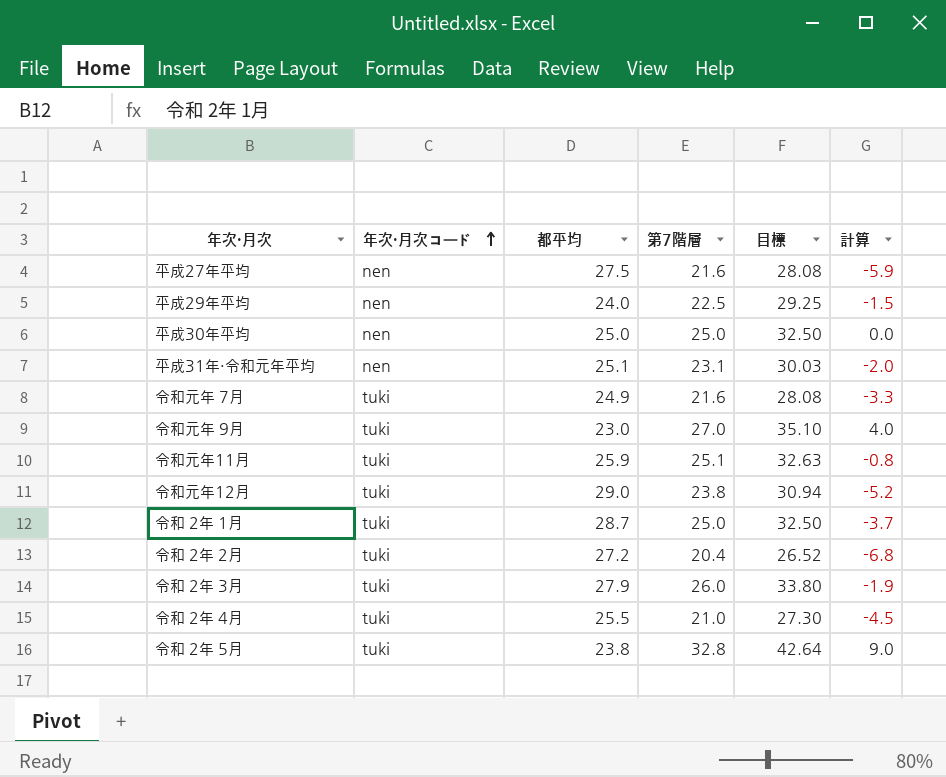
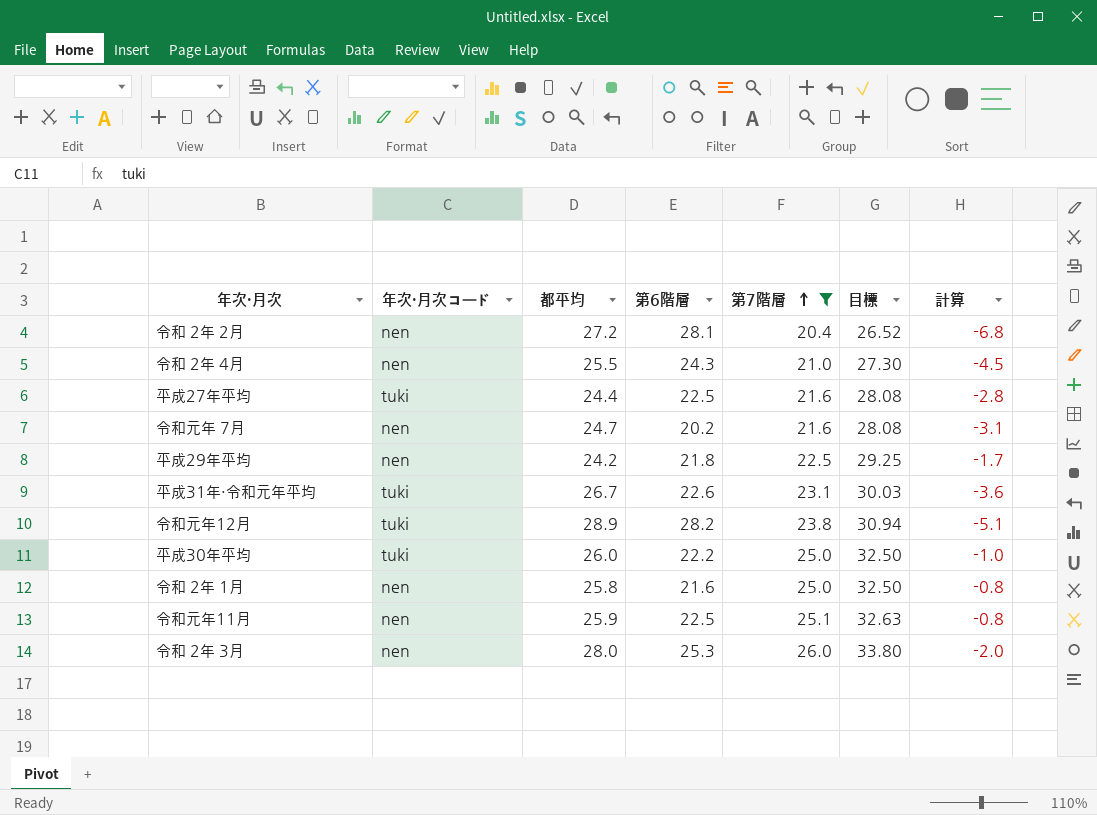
filter: none -> 第7階層 <= 26.0
row order: 年次・月次コード ascending -> 第7階層 ascending
column 第6階層 | position: none -> 4
令和 2年 2月 | 年次・月次コード: tuki -> nen
令和 2年 4月 | 年次・月次コード: tuki -> nen
平成27年平均 | 年次・月次コード: nen -> tuki
平成27年平均 | 都平均: 27.5 -> 24.4
平成27年平均 | 計算: -5.9 -> -2.8
令和元年 7月 | 年次・月次コード: tuki -> nen
令和元年 7月 | 都平均: 24.9 -> 24.7
令和元年 7月 | 計算: -3.3 -> -3.1
平成29年平均 | 都平均: 24.0 -> 24.2
平成29年平均 | 計算: -1.5 -> -1.7
平成31年・令和元年平均 | 年次・月次コード: nen -> tuki
平成31年・令和元年平均 | 都平均: 25.1 -> 26.7
平成31年・令和元年平均 | 計算: -2.0 -> -3.6
令和元年12月 | 都平均: 29.0 -> 28.9
令和元年12月 | 計算: -5.2 -> -5.1
平成30年平均 | 年次・月次コード: nen -> tuki
平成30年平均 | 都平均: 25.0 -> 26.0
平成30年平均 | 計算: 0.0 -> -1.0
令和 2年 1月 | 年次・月次コード: tuki -> nen
令和 2年 1月 | 都平均: 28.7 -> 25.8
令和 2年 1月 | 計算: -3.7 -> -0.8
令和元年11月 | 年次・月次コード: tuki -> nen
令和 2年 3月 | 年次・月次コード: tuki -> nen
令和 2年 3月 | 都平均: 27.9 -> 28.0
令和 2年 3月 | 計算: -1.9 -> -2.0

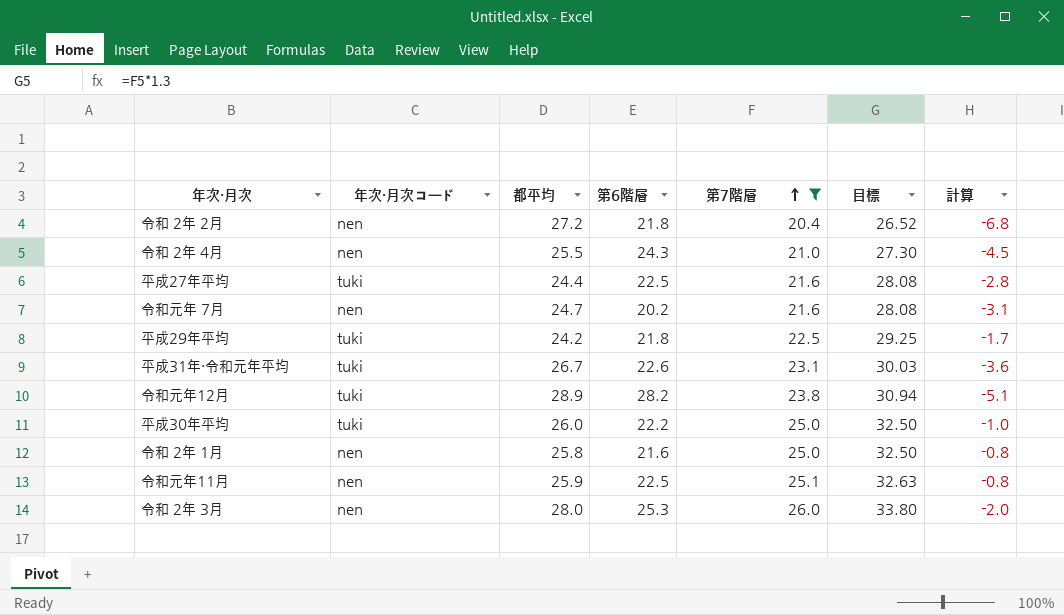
令和 2年 2月 | 第6階層: 28.1 -> 21.8
平成29年平均 | 年次・月次コード: nen -> tuki

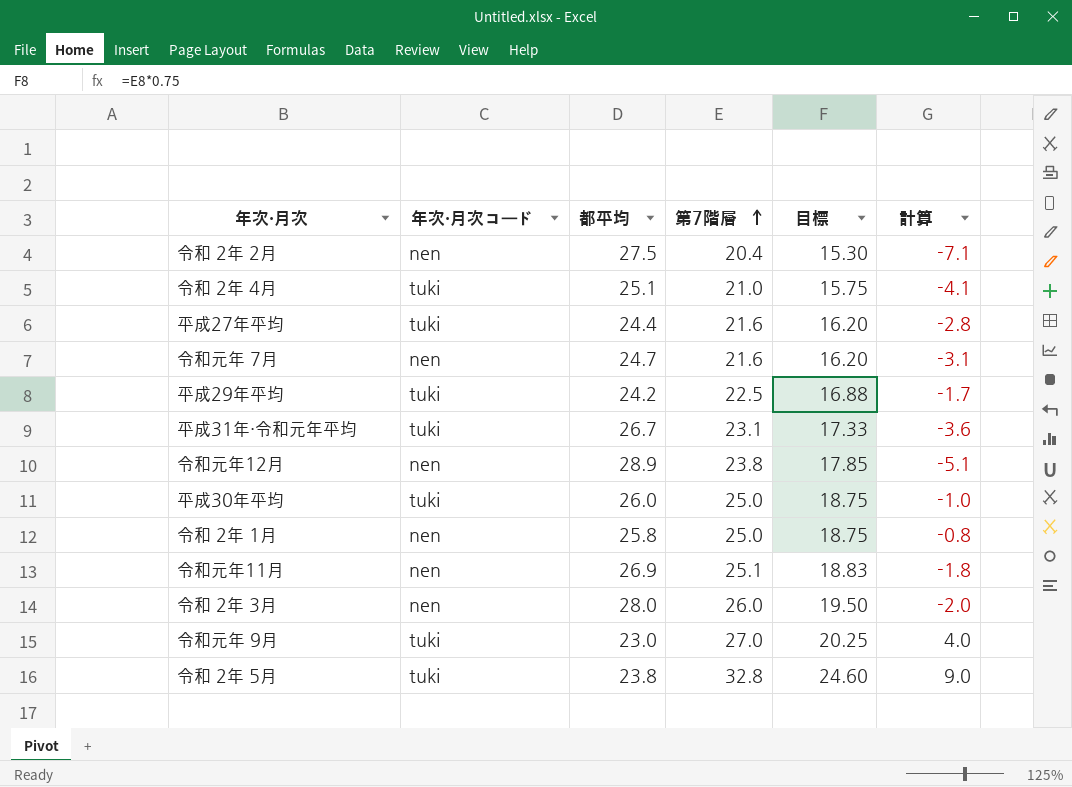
filter: 第7階層 <= 26.0 -> none
column 第6階層 | position: 4 -> none
column 目標 | formula: [第7階層] * 1.3 -> [第7階層] * 0.75
令和 2年 2月 | 都平均: 27.2 -> 27.5
令和 2年 2月 | 計算: -6.8 -> -7.1
令和 2年 4月 | 年次・月次コード: nen -> tuki
令和 2年 4月 | 都平均: 25.5 -> 25.1
令和 2年 4月 | 計算: -4.5 -> -4.1
令和元年12月 | 年次・月次コード: tuki -> nen
令和元年11月 | 都平均: 25.9 -> 26.9
令和元年11月 | 計算: -0.8 -> -1.8

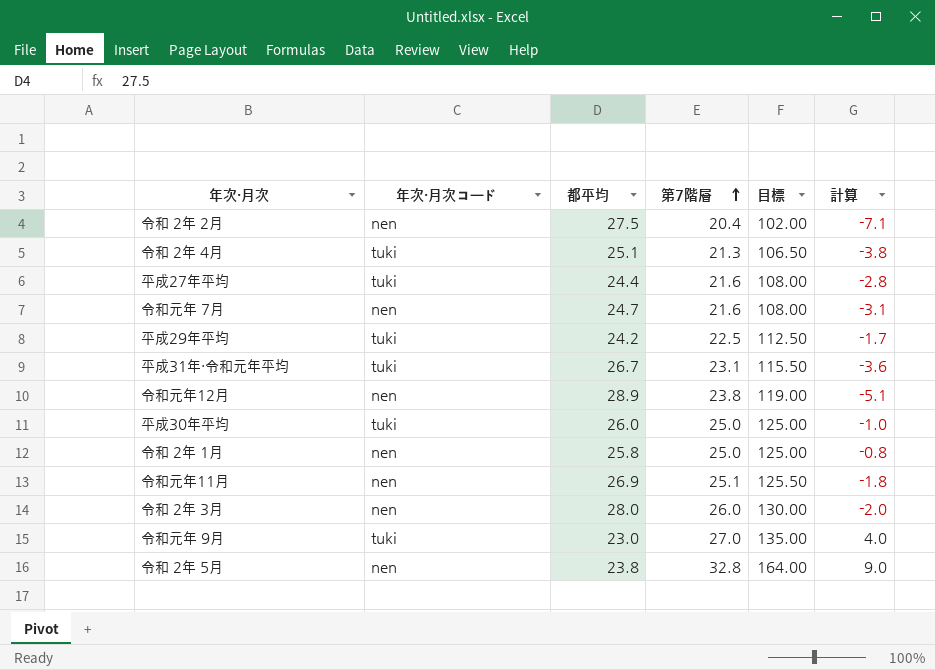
column 目標 | formula: [第7階層] * 0.75 -> [第7階層] * 5
令和 2年 4月 | 第7階層: 21.0 -> 21.3
令和 2年 4月 | 計算: -4.1 -> -3.8
令和 2年 5月 | 年次・月次コード: tuki -> nen

